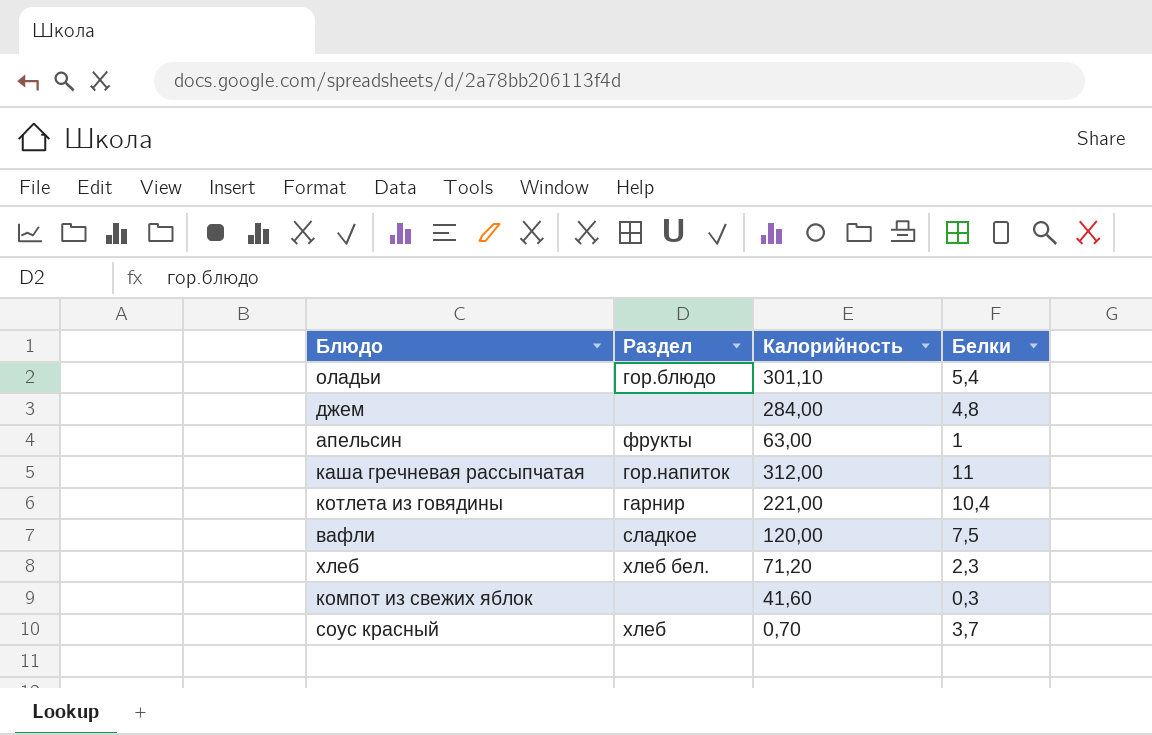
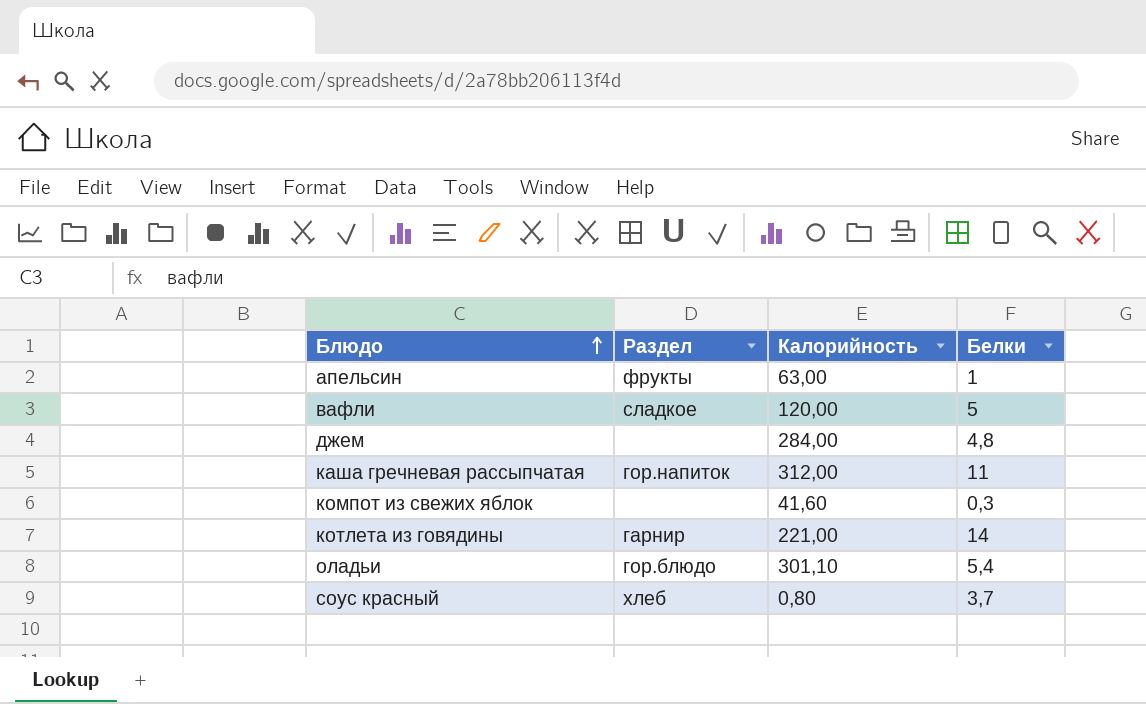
row order: none -> Блюдо ascending
row хлеб: хлеб бел. | 71,20 | 2,3 -> none
вафли | Белки: 7,5 -> 5
котлета из говядины | Белки: 10,4 -> 14
соус красный | Калорийность: 0,70 -> 0,80

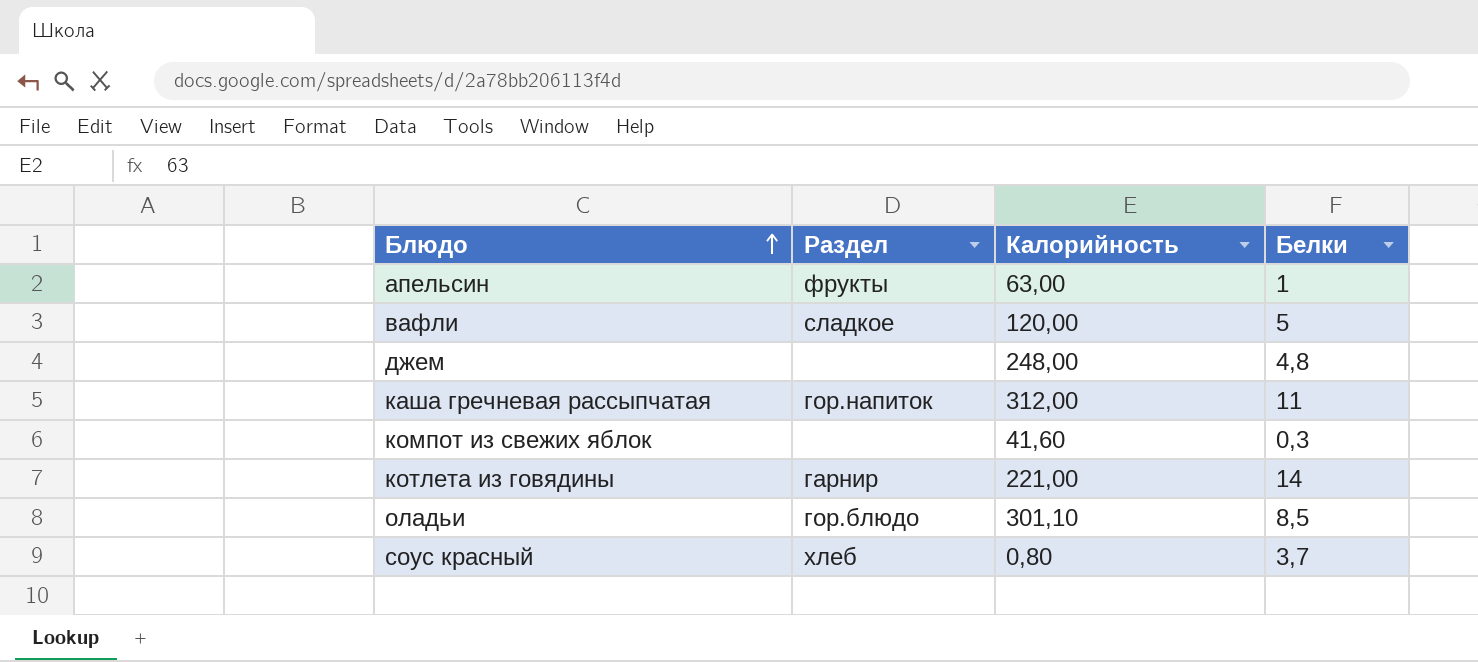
джем | Калорийность: 284,00 -> 248,00
оладьи | Белки: 5,4 -> 8,5

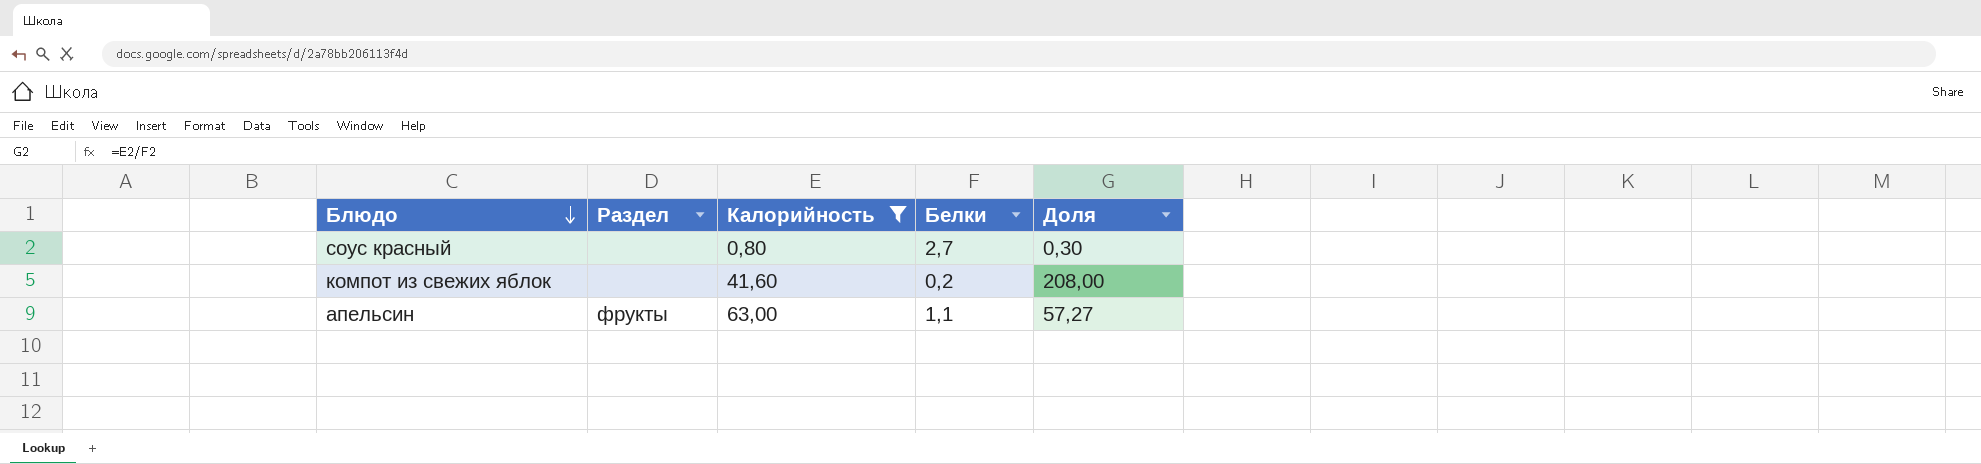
filter: none -> Калорийность <= 63,00
row order: Блюдо ascending -> Блюдо descending
column Доля | formula: none -> [Калорийность] / [Белки]
соус красный | Раздел: хлеб -> none
соус красный | Белки: 3,7 -> 2,7
компот из свежих яблок | Белки: 0,3 -> 0,2
апельсин | Белки: 1 -> 1,1

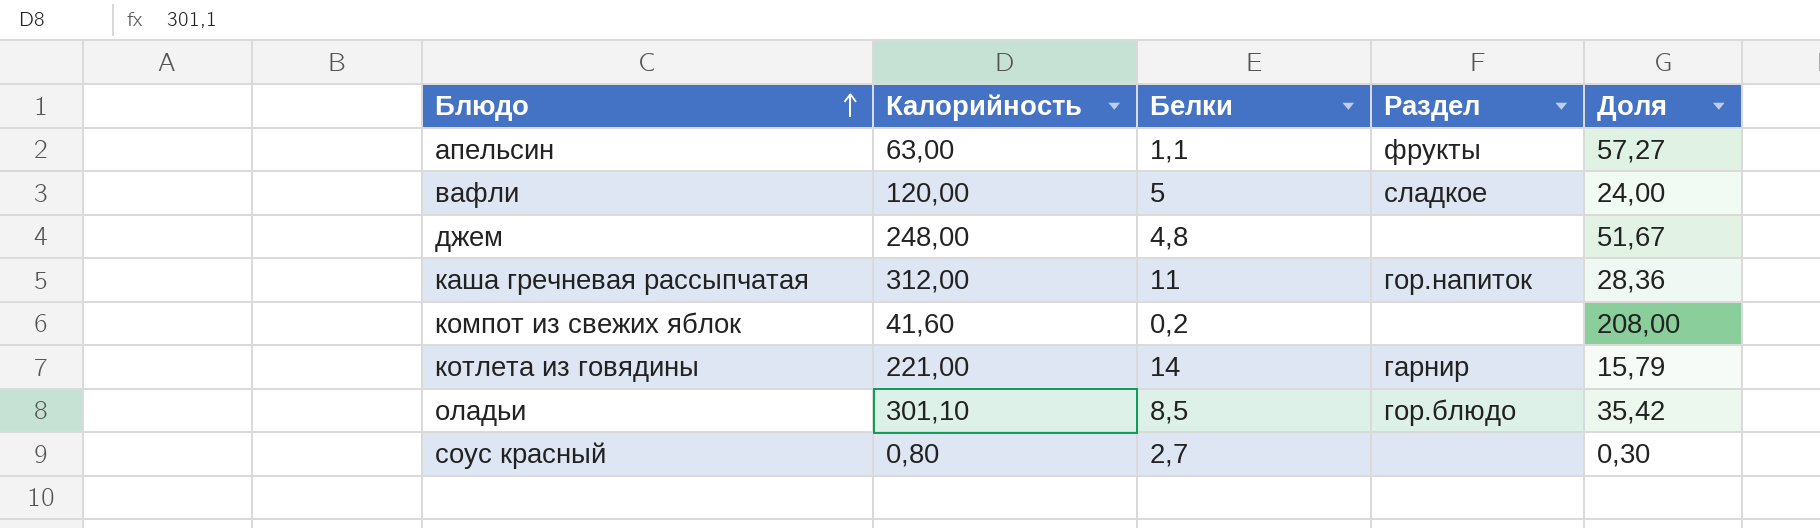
filter: Калорийность <= 63,00 -> none
row order: Блюдо descending -> Блюдо ascending
column Раздел | position: 2 -> 4

